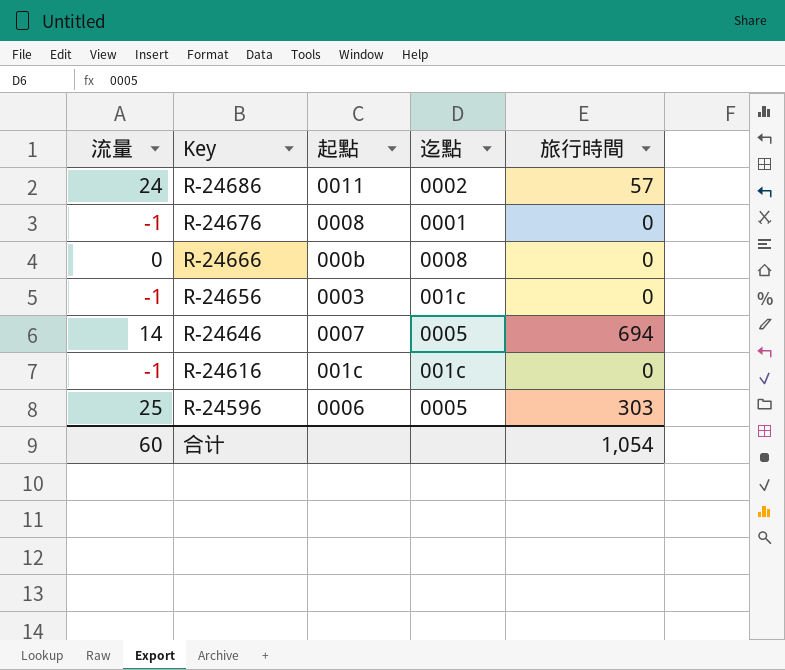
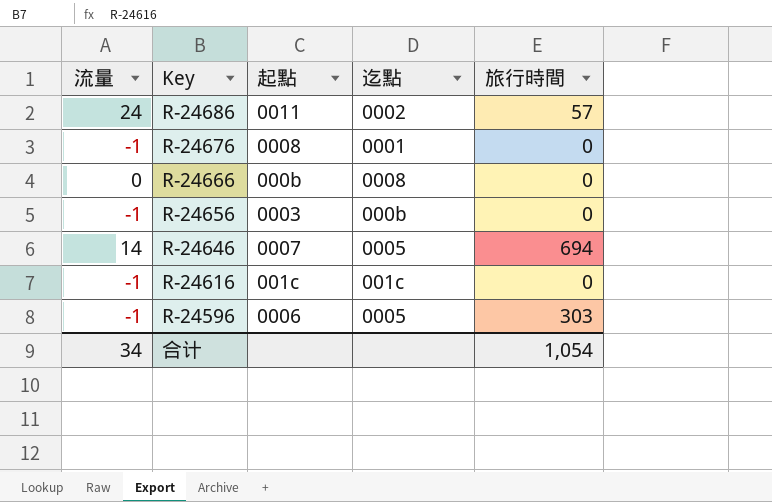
R-24656 | 迄點: 001c -> 000b
R-24596 | 流量: 25 -> -1
合计 | 流量: 60 -> 34

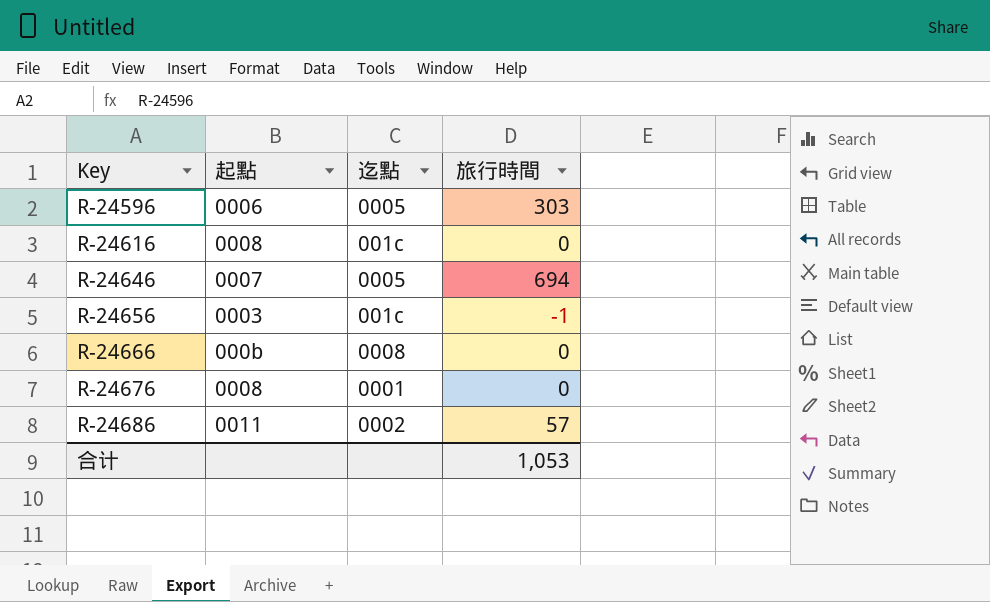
row order: Key descending -> Key ascending
column 流量 | position: 1 -> none
R-24616 | 起點: 001c -> 0008
R-24656 | 迄點: 000b -> 001c
R-24656 | 旅行時間: 0 -> -1
合计 | 旅行時間: 1,054 -> 1,053

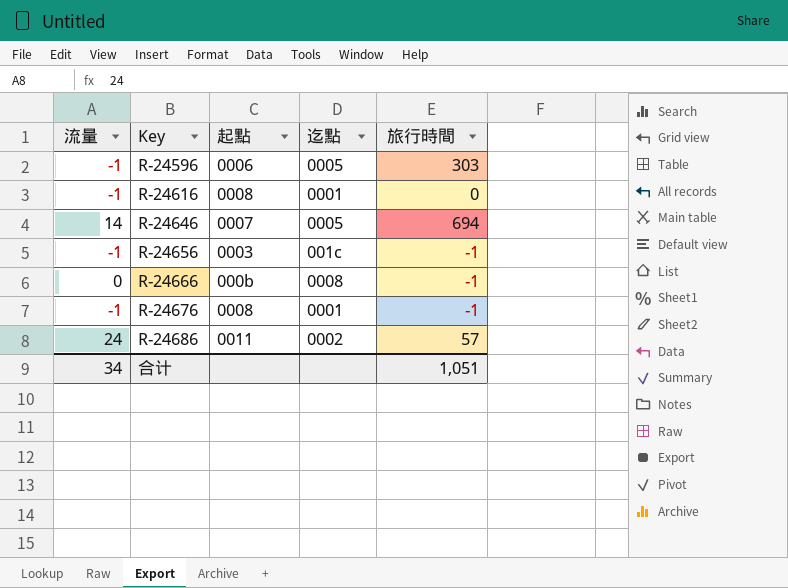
column 流量 | position: none -> 1
R-24616 | 迄點: 001c -> 0001
R-24666 | 旅行時間: 0 -> -1
R-24676 | 旅行時間: 0 -> -1
合计 | 旅行時間: 1,053 -> 1,051

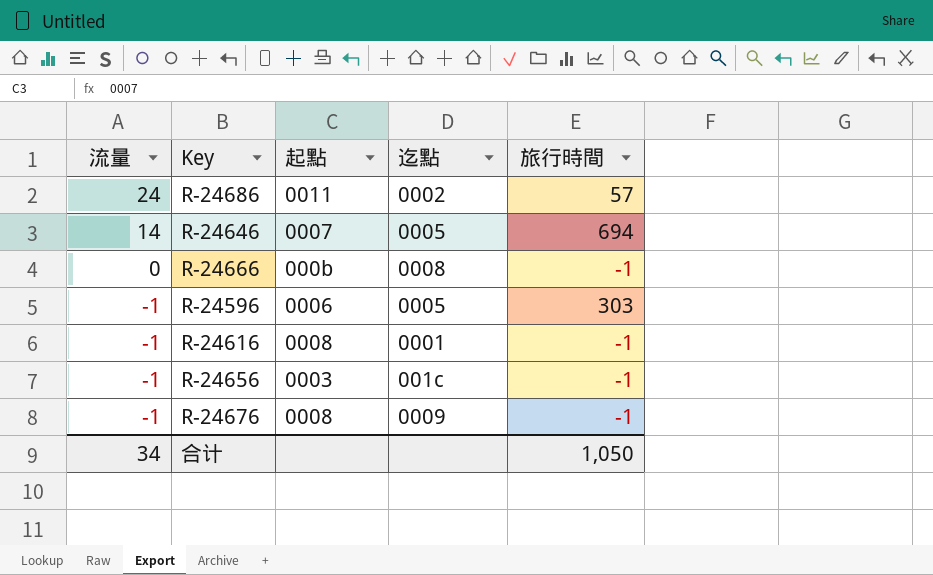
row order: Key ascending -> 流量 descending
R-24616 | 旅行時間: 0 -> -1
R-24676 | 迄點: 0001 -> 0009
合计 | 旅行時間: 1,051 -> 1,050

